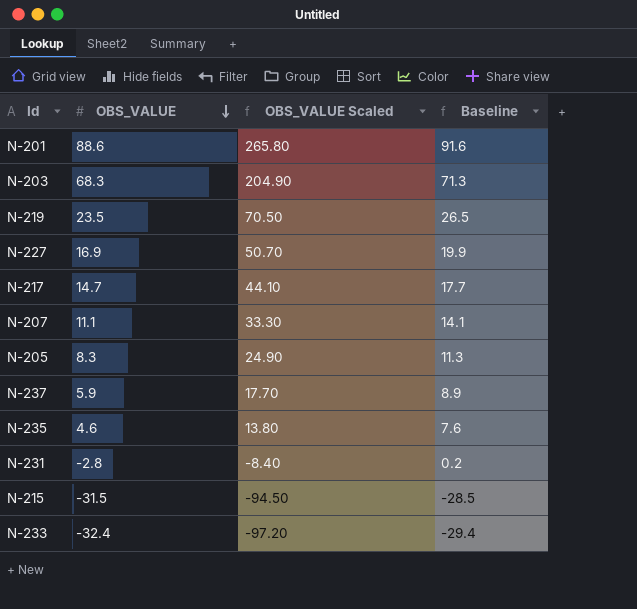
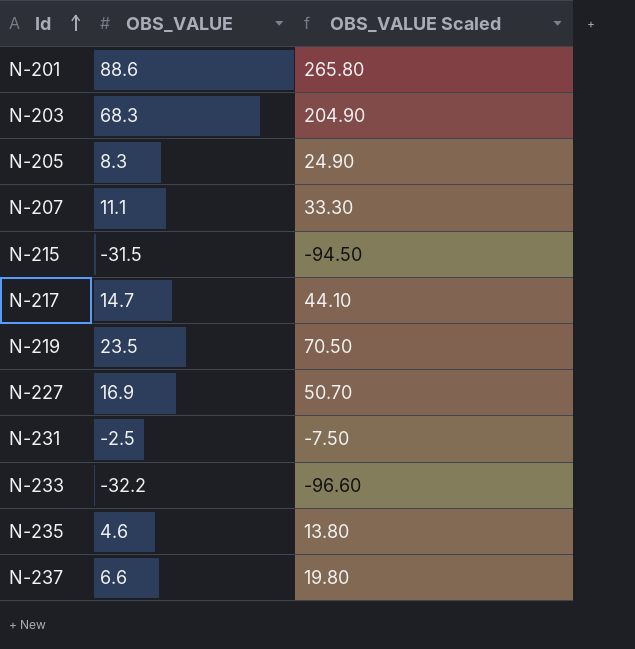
row order: OBS_VALUE descending -> Id ascending
column Baseline | formula: [OBS_VALUE] + 3 -> none
N-231 | OBS_VALUE: -2.8 -> -2.5
N-231 | OBS_VALUE Scaled: -8.40 -> -7.50
N-233 | OBS_VALUE: -32.4 -> -32.2
N-233 | OBS_VALUE Scaled: -97.20 -> -96.60
N-237 | OBS_VALUE: 5.9 -> 6.6
N-237 | OBS_VALUE Scaled: 17.70 -> 19.80

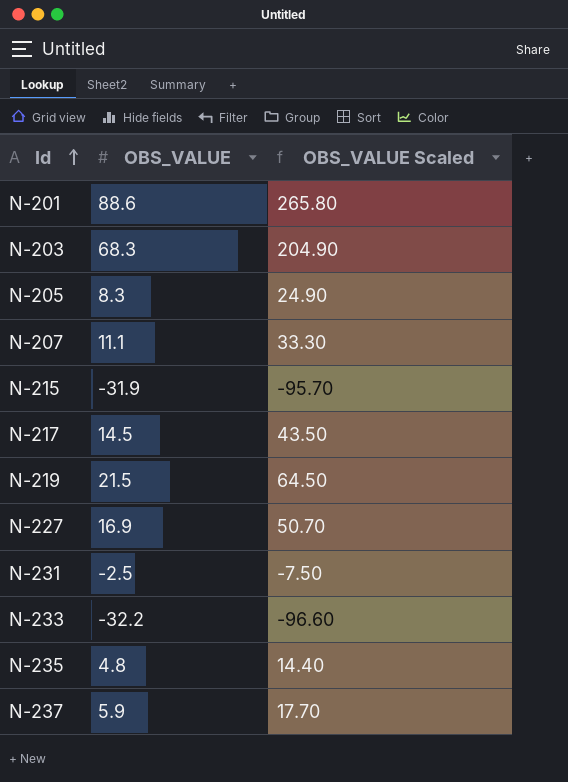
N-215 | OBS_VALUE: -31.5 -> -31.9
N-215 | OBS_VALUE Scaled: -94.50 -> -95.70
N-217 | OBS_VALUE: 14.7 -> 14.5
N-217 | OBS_VALUE Scaled: 44.10 -> 43.50
N-219 | OBS_VALUE: 23.5 -> 21.5
N-219 | OBS_VALUE Scaled: 70.50 -> 64.50
N-235 | OBS_VALUE: 4.6 -> 4.8
N-235 | OBS_VALUE Scaled: 13.80 -> 14.40
N-237 | OBS_VALUE: 6.6 -> 5.9
N-237 | OBS_VALUE Scaled: 19.80 -> 17.70

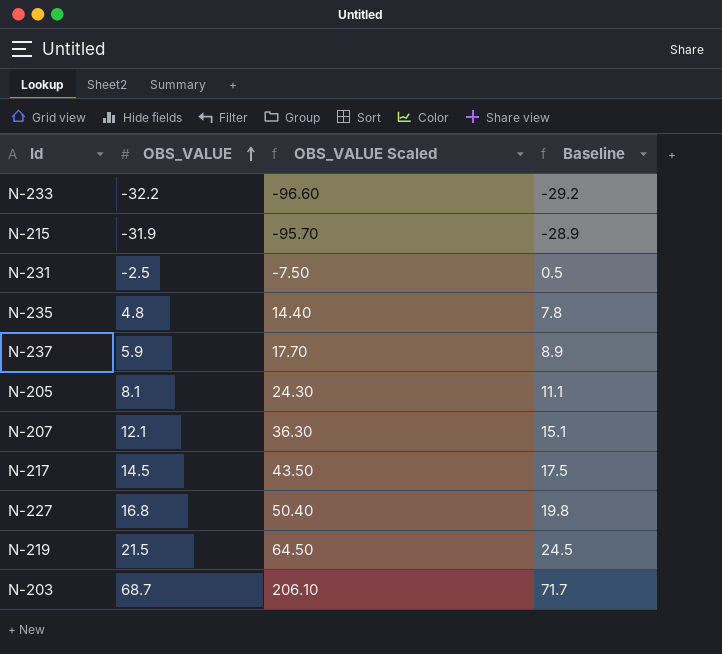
row order: Id ascending -> OBS_VALUE ascending
column Baseline | formula: none -> [OBS_VALUE] + 3
row N-201: 88.6 | 265.80 -> none
N-205 | OBS_VALUE: 8.3 -> 8.1
N-205 | OBS_VALUE Scaled: 24.90 -> 24.30
N-207 | OBS_VALUE: 11.1 -> 12.1
N-207 | OBS_VALUE Scaled: 33.30 -> 36.30
N-227 | OBS_VALUE: 16.9 -> 16.8
N-227 | OBS_VALUE Scaled: 50.70 -> 50.40
N-203 | OBS_VALUE: 68.3 -> 68.7
N-203 | OBS_VALUE Scaled: 204.90 -> 206.10

